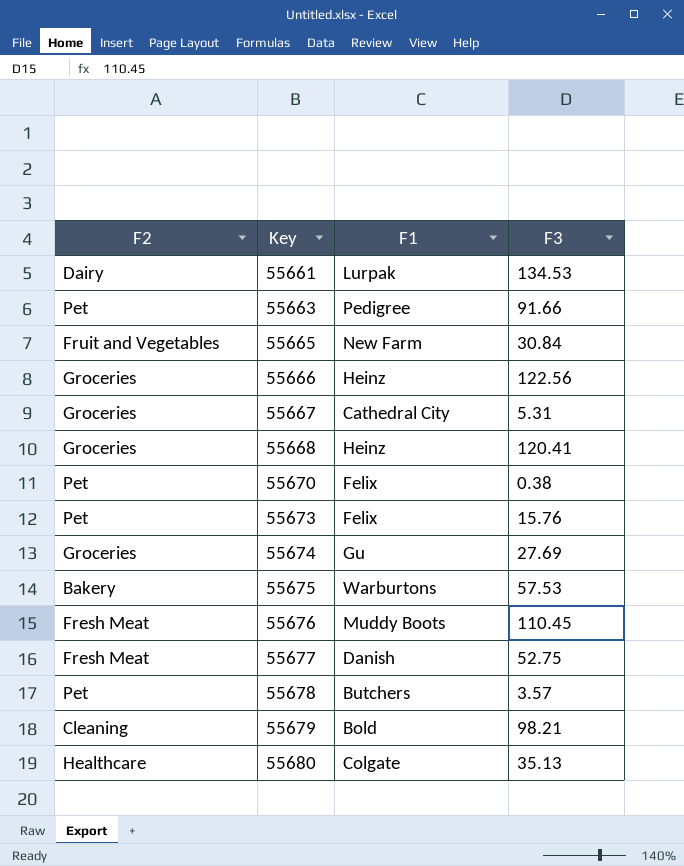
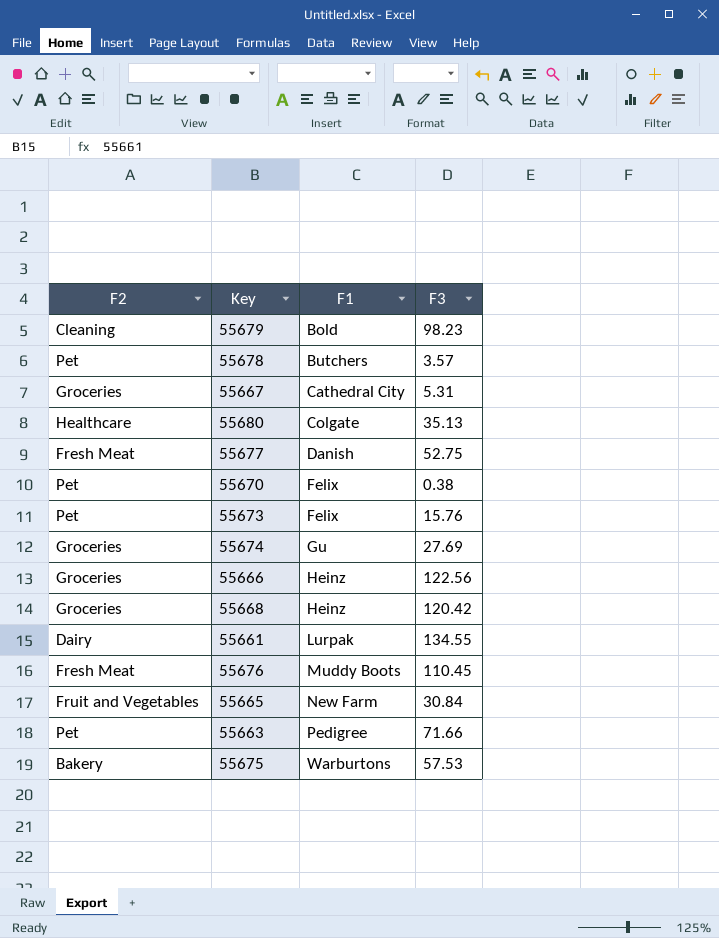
row order: Key ascending -> F1 ascending
55679 | F3: 98.21 -> 98.23
55668 | F3: 120.41 -> 120.42
55661 | F3: 134.53 -> 134.55
55663 | F3: 91.66 -> 71.66

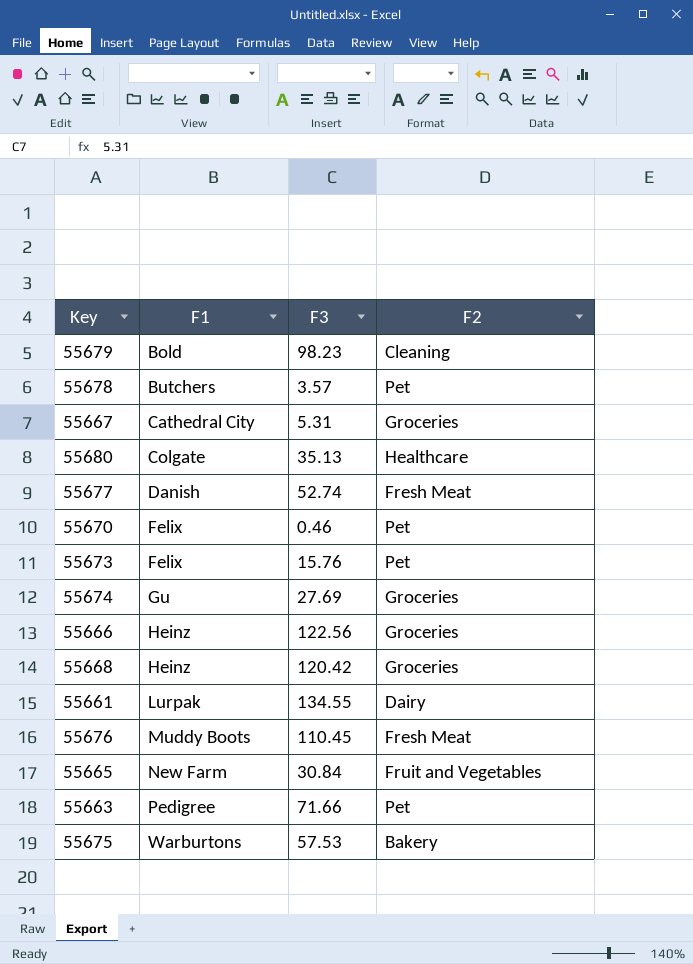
column F2 | position: 1 -> 4
55677 | F3: 52.75 -> 52.74
55670 | F3: 0.38 -> 0.46

